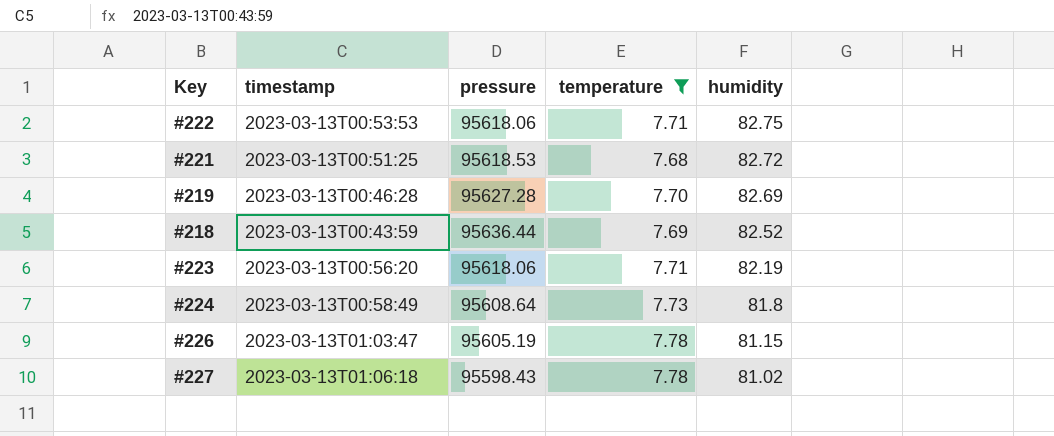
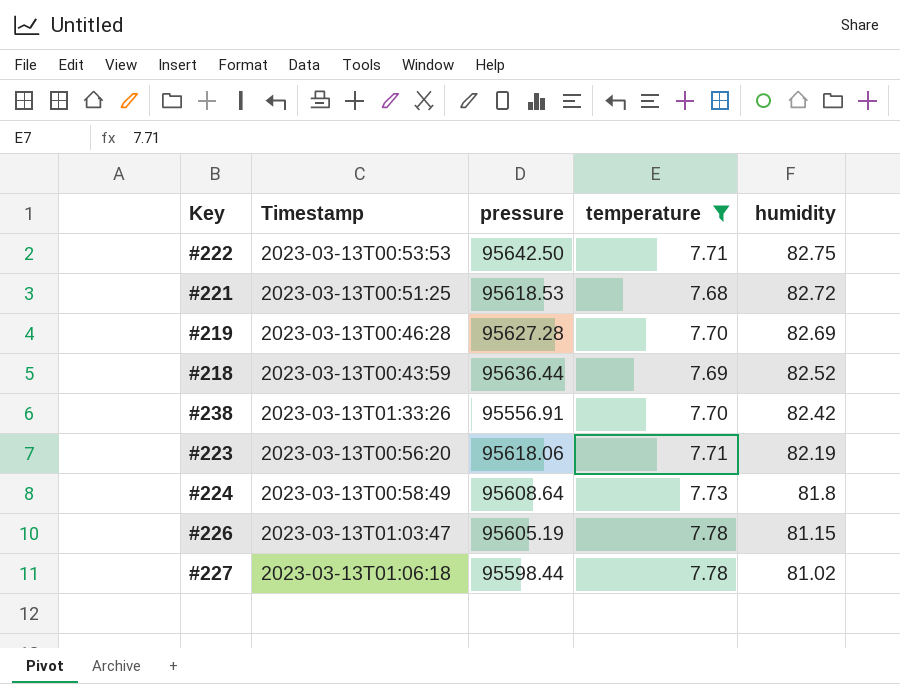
column name: timestamp -> Timestamp
#222 | pressure: 95618.06 -> 95642.50
row #238: none -> 2023-03-13T01:33:26 | 95556.91 | 7.70 | 82.42
#227 | pressure: 95598.43 -> 95598.44

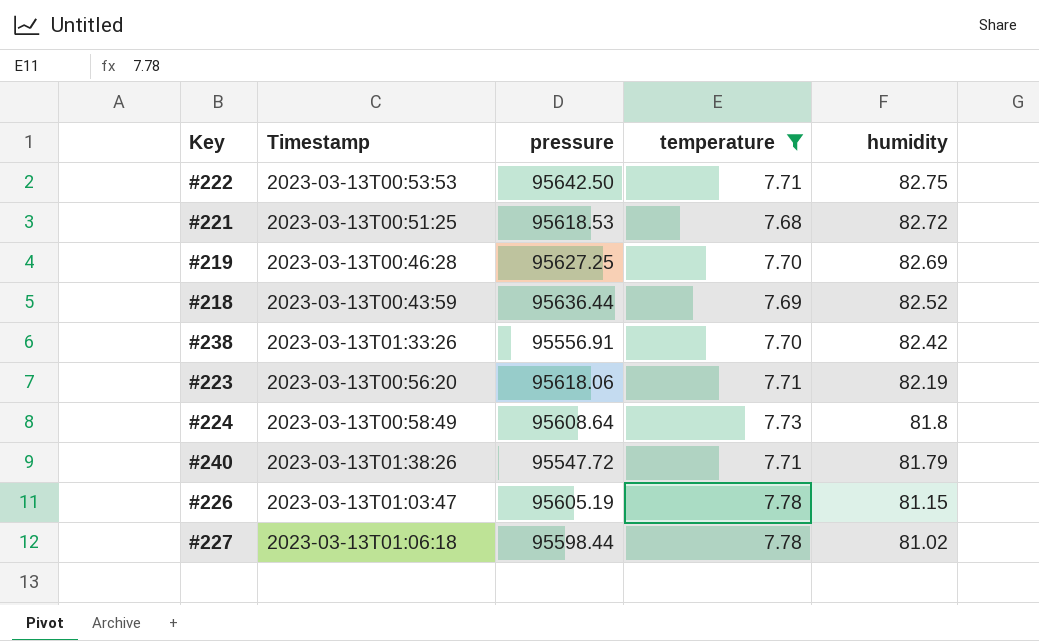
#219 | pressure: 95627.28 -> 95627.25
row #240: none -> 2023-03-13T01:38:26 | 95547.72 | 7.71 | 81.79

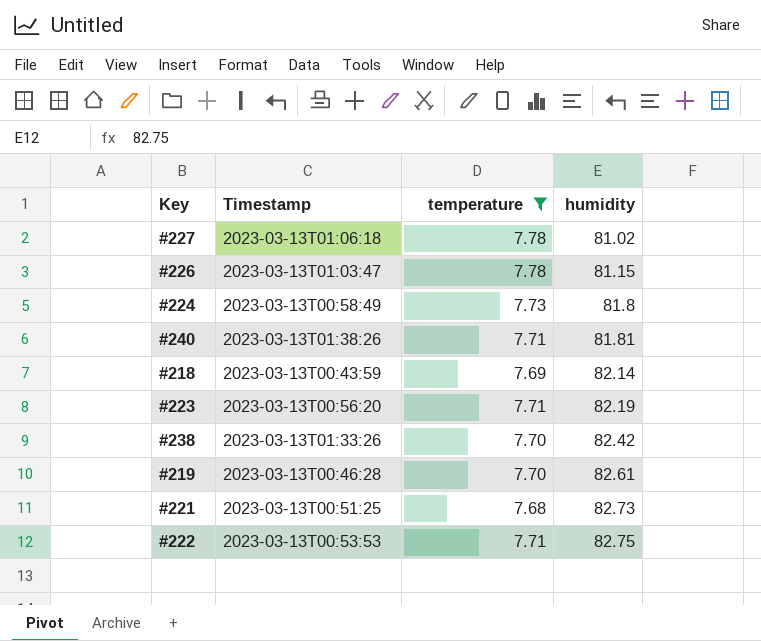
row order: humidity descending -> humidity ascending
column pressure | position: 3 -> none
#240 | humidity: 81.79 -> 81.81
#218 | humidity: 82.52 -> 82.14
#219 | humidity: 82.69 -> 82.61
#221 | humidity: 82.72 -> 82.73

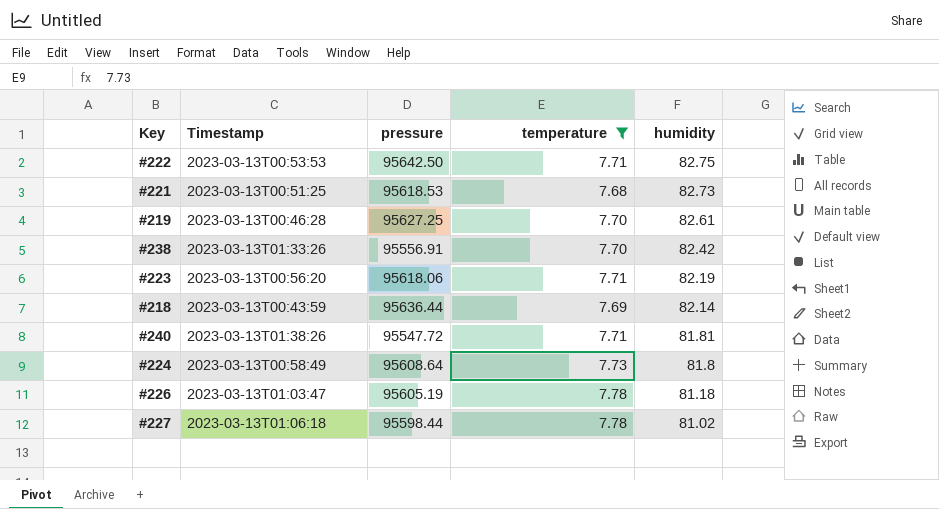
row order: humidity ascending -> humidity descending
column pressure | position: none -> 3
#226 | humidity: 81.15 -> 81.18

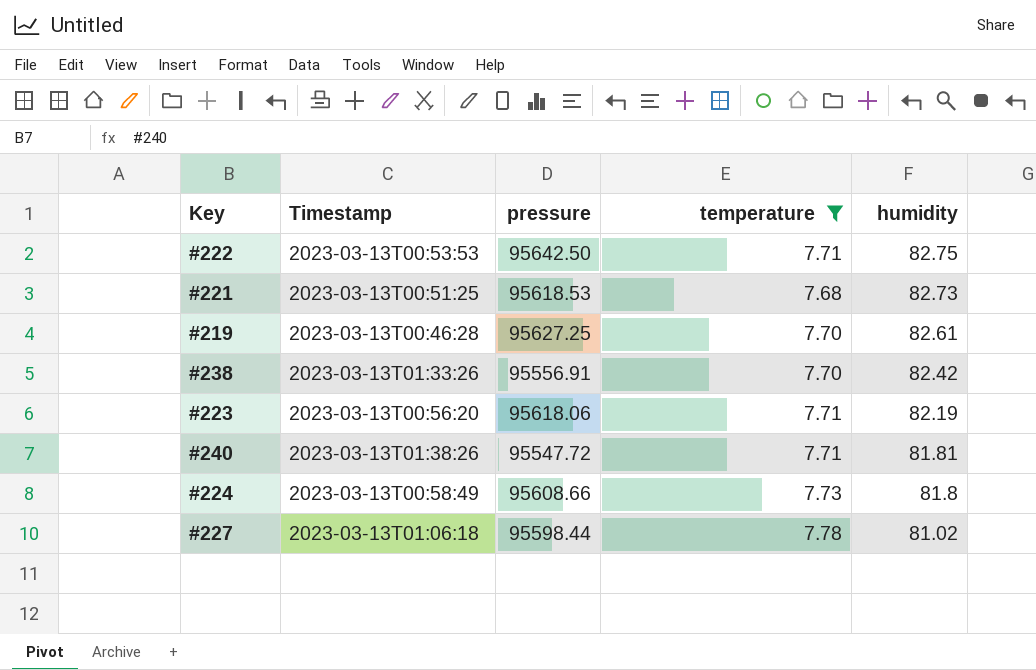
row #218: 2023-03-13T00:43:59 | 95636.44 | 7.69 | 82.14 -> none
row #226: 2023-03-13T01:03:47 | 95605.19 | 7.78 | 81.18 -> none
#224 | pressure: 95608.64 -> 95608.66

